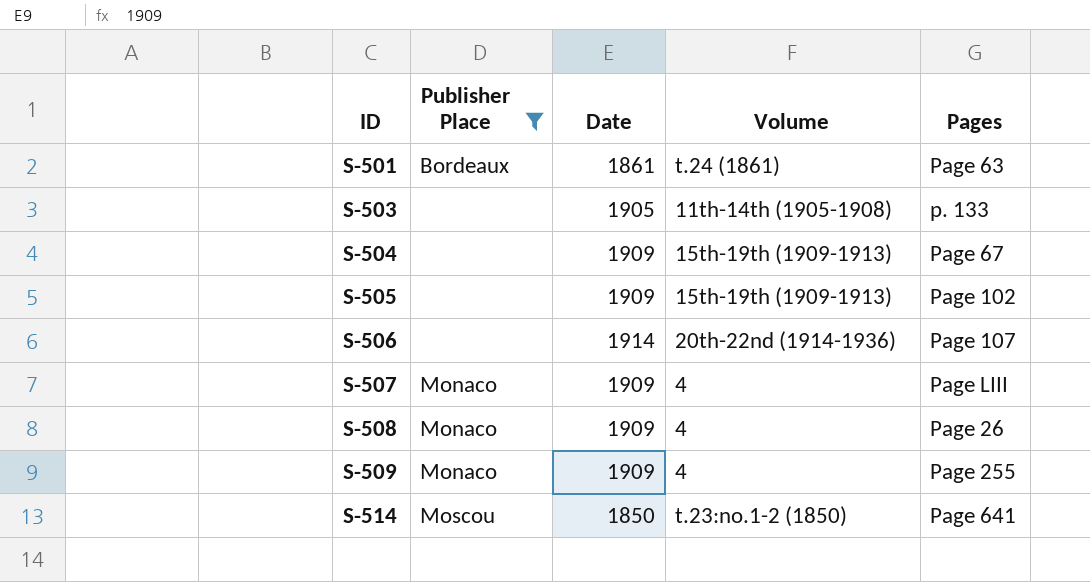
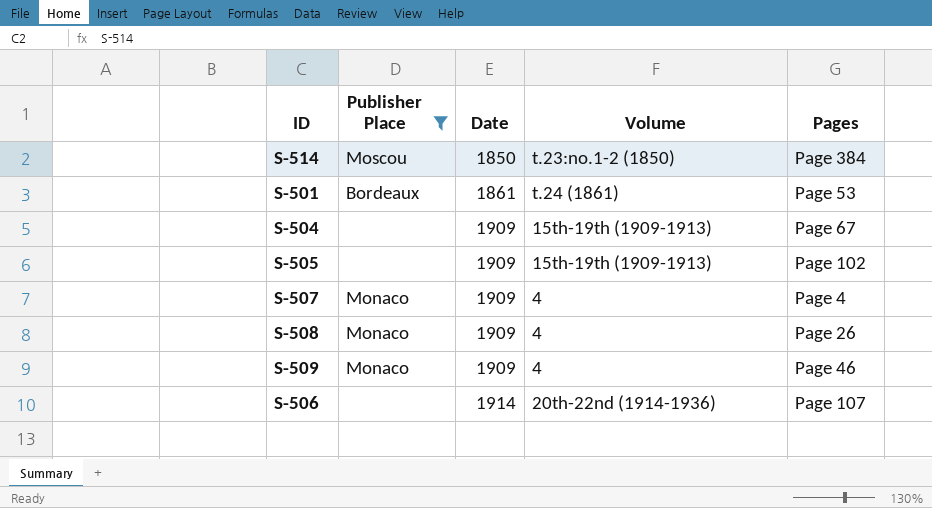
row order: ID ascending -> Date ascending
row S-503: none | 1905 | 11th-14th (1905-1908) | p. 133 -> none
S-514 | Pages: Page 641 -> Page 384
S-501 | Pages: Page 63 -> Page 53
S-507 | Pages: Page LIII -> Page 4
S-509 | Pages: Page 255 -> Page 46

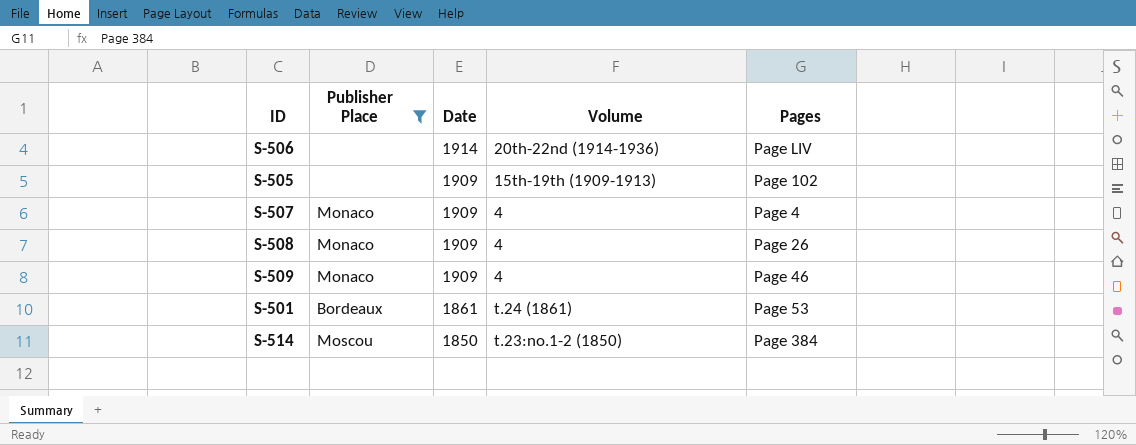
row order: Date ascending -> Date descending
row S-504: none | 1909 | 15th-19th (1909-1913) | Page 67 -> none
S-506 | Pages: Page 107 -> Page LIV

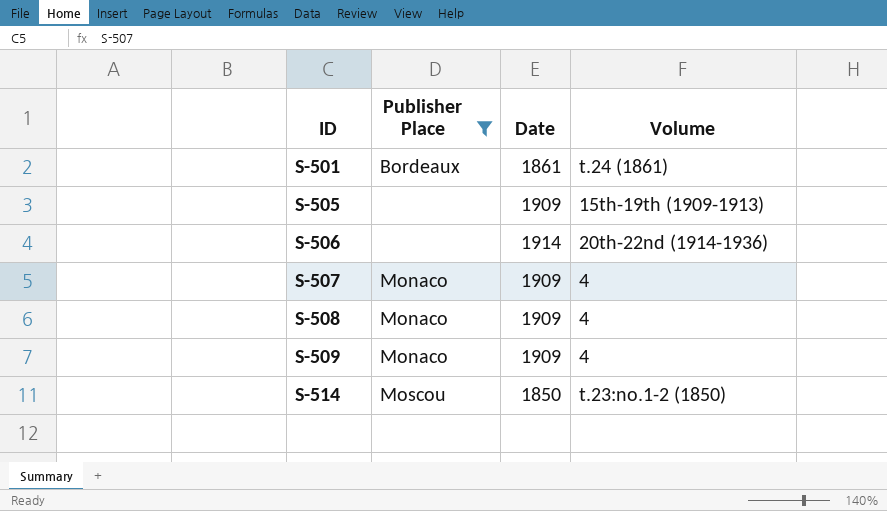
row order: Date descending -> ID ascending
column Pages | position: 5 -> none

